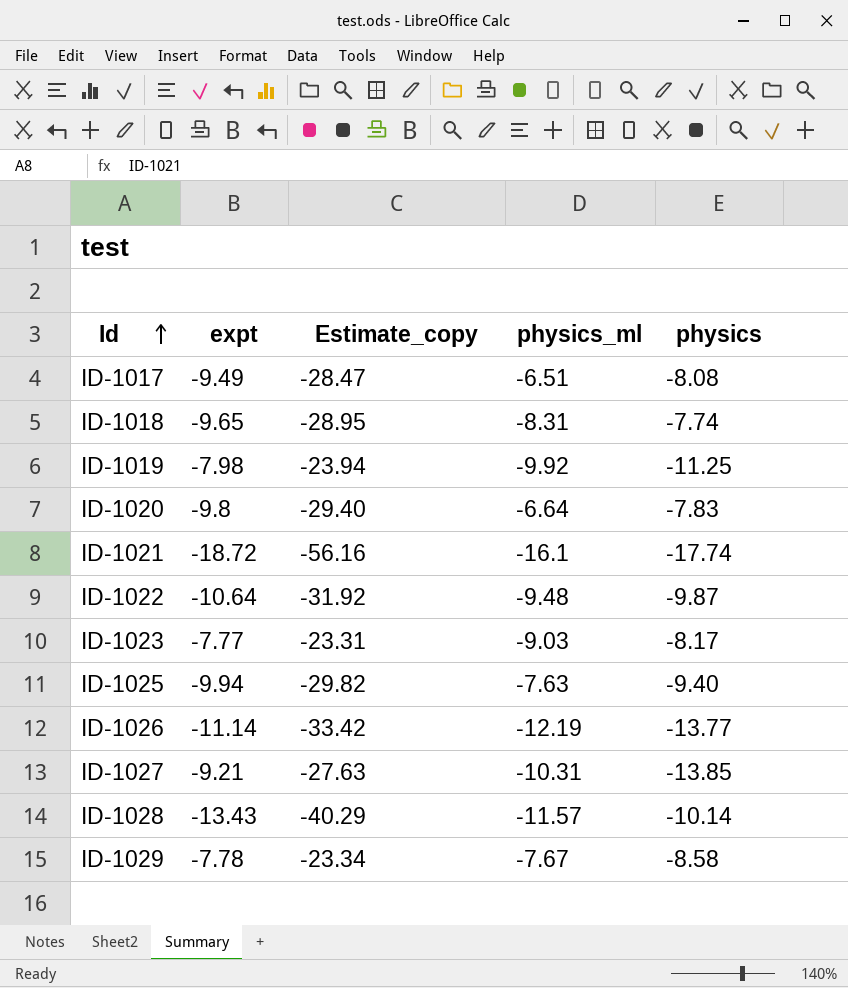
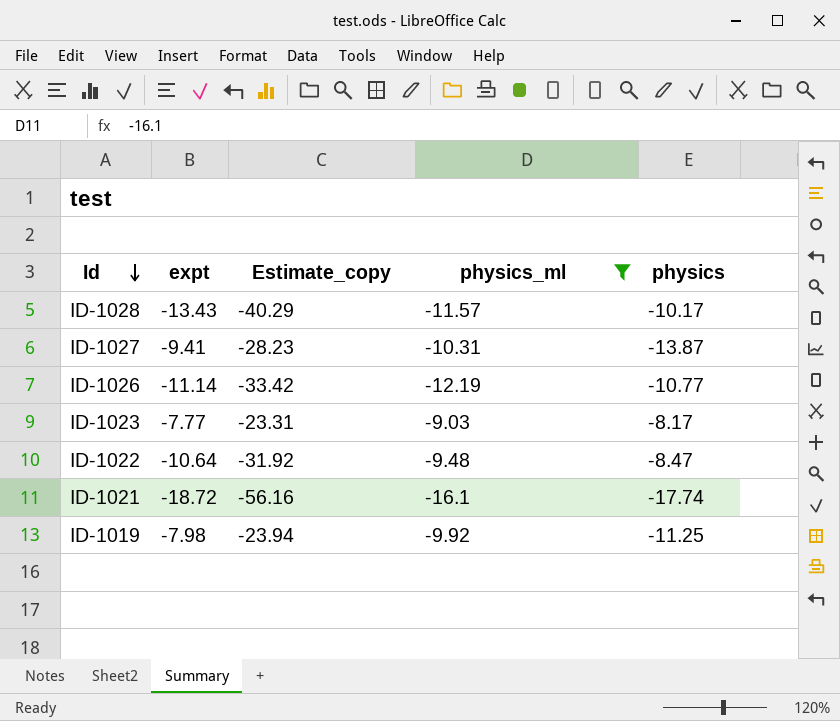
filter: none -> physics_ml <= -9.03
row order: Id ascending -> Id descending
ID-1028 | physics: -10.14 -> -10.17
ID-1027 | expt: -9.21 -> -9.41
ID-1027 | Estimate_copy: -27.63 -> -28.23
ID-1027 | physics: -13.85 -> -13.87
ID-1026 | physics: -13.77 -> -10.77
ID-1022 | physics: -9.87 -> -8.47

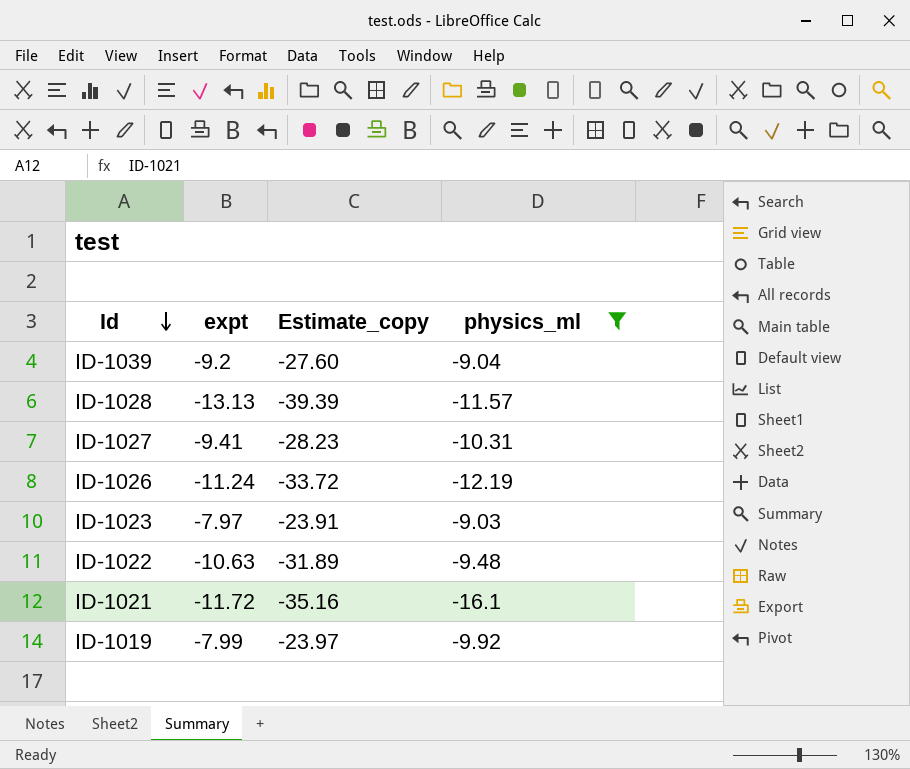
column physics | position: 5 -> none
row ID-1039: none -> -9.2 | -27.60 | -9.04
ID-1028 | expt: -13.43 -> -13.13
ID-1028 | Estimate_copy: -40.29 -> -39.39
ID-1026 | expt: -11.14 -> -11.24
ID-1026 | Estimate_copy: -33.42 -> -33.72
ID-1023 | expt: -7.77 -> -7.97
ID-1023 | Estimate_copy: -23.31 -> -23.91
ID-1022 | expt: -10.64 -> -10.63
ID-1022 | Estimate_copy: -31.92 -> -31.89
ID-1021 | expt: -18.72 -> -11.72
ID-1021 | Estimate_copy: -56.16 -> -35.16
ID-1019 | expt: -7.98 -> -7.99
ID-1019 | Estimate_copy: -23.94 -> -23.97

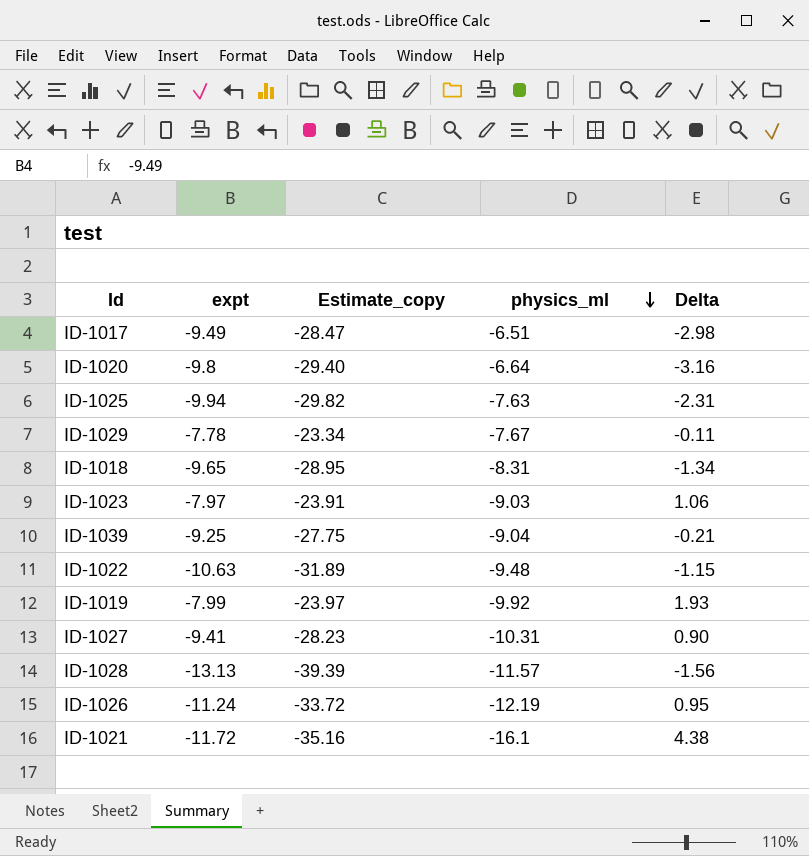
filter: physics_ml <= -9.03 -> none
row order: Id descending -> physics_ml descending
column Delta | formula: none -> [expt] - [physics_ml]
ID-1039 | expt: -9.2 -> -9.25
ID-1039 | Estimate_copy: -27.60 -> -27.75

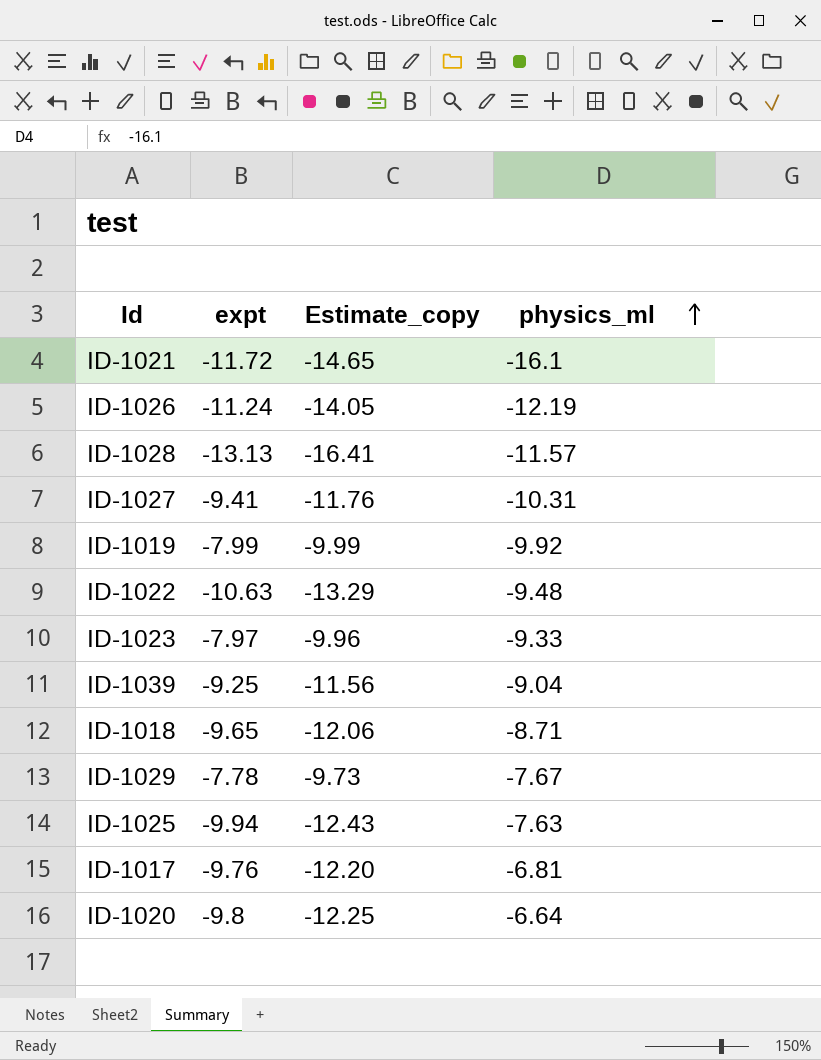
row order: physics_ml descending -> physics_ml ascending
column Delta | formula: [expt] - [physics_ml] -> none
column Estimate_copy | formula: [expt] * 3 -> [expt] * 1.25
ID-1023 | physics_ml: -9.03 -> -9.33
ID-1018 | physics_ml: -8.31 -> -8.71
ID-1017 | expt: -9.49 -> -9.76
ID-1017 | physics_ml: -6.51 -> -6.81

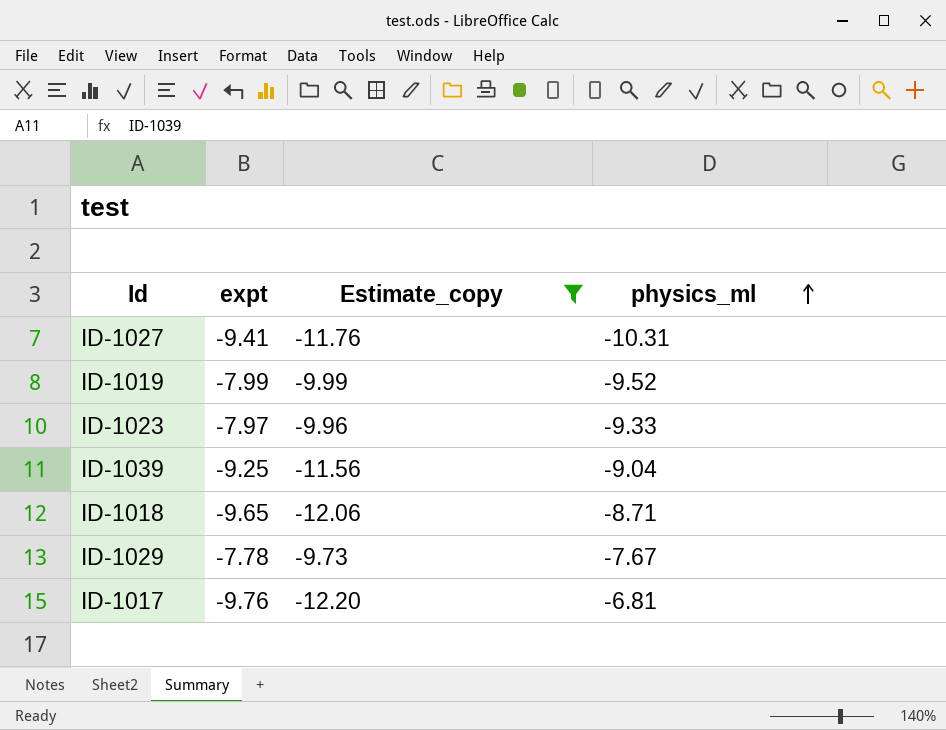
filter: none -> Estimate_copy >= -12.20
ID-1019 | physics_ml: -9.92 -> -9.52

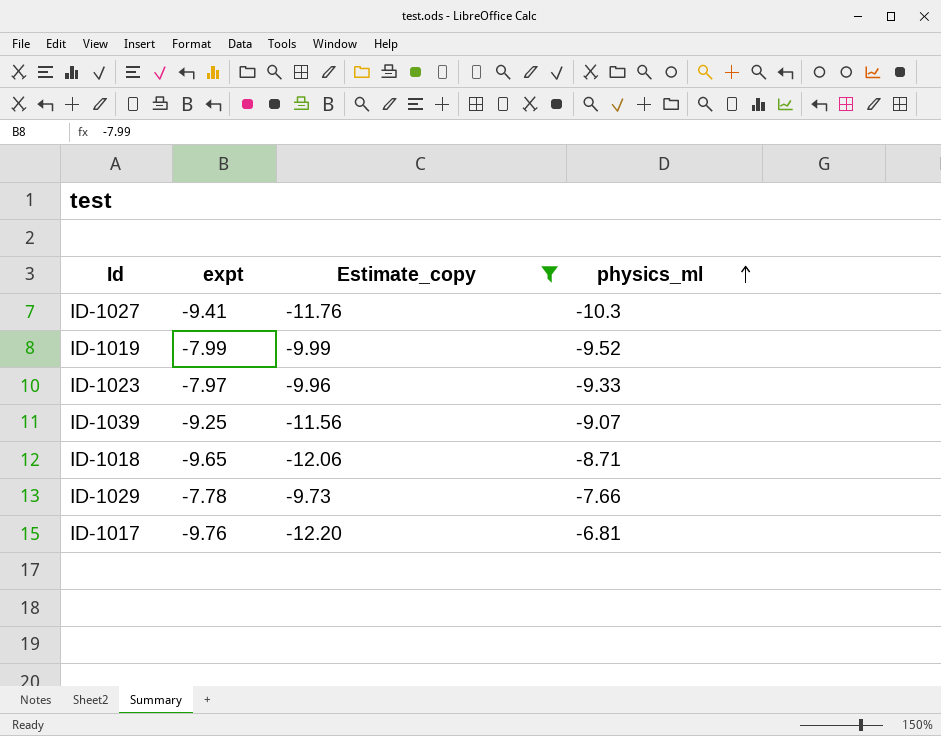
ID-1027 | physics_ml: -10.31 -> -10.3
ID-1039 | physics_ml: -9.04 -> -9.07
ID-1029 | physics_ml: -7.67 -> -7.66

